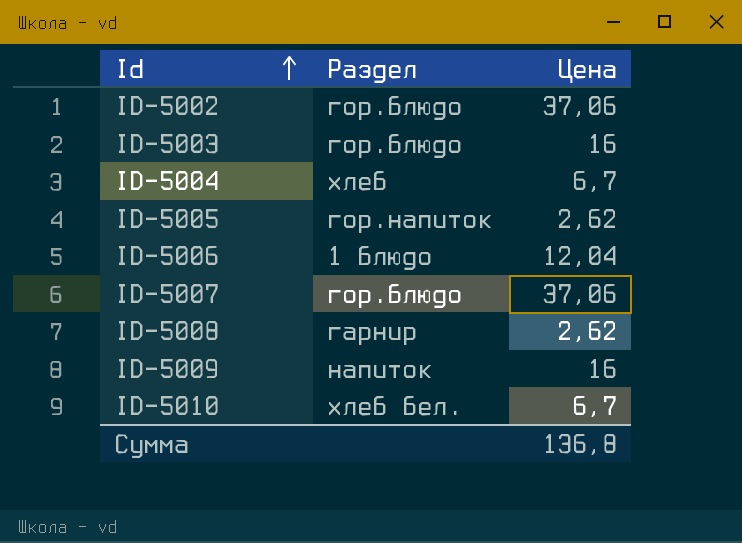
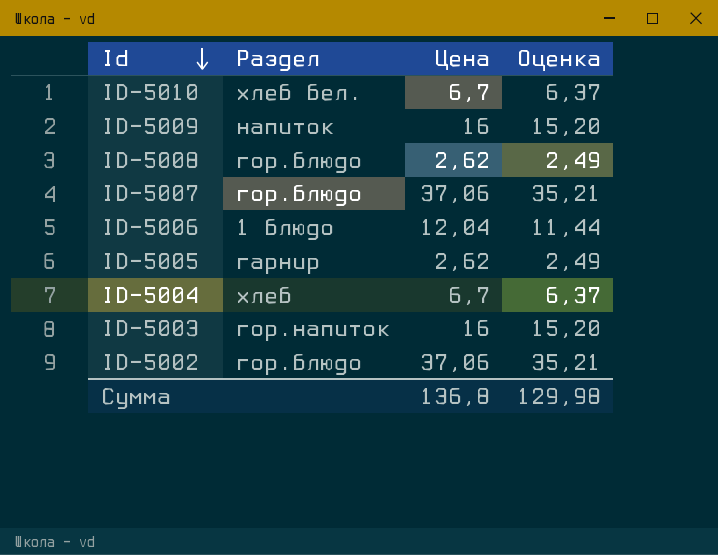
row order: Id ascending -> Id descending
column Оценка | formula: none -> [Цена] * 0,95
ID-5008 | Раздел: гарнир -> гор.блюдо
ID-5005 | Раздел: гор.напиток -> гарнир
ID-5003 | Раздел: гор.блюдо -> гор.напиток

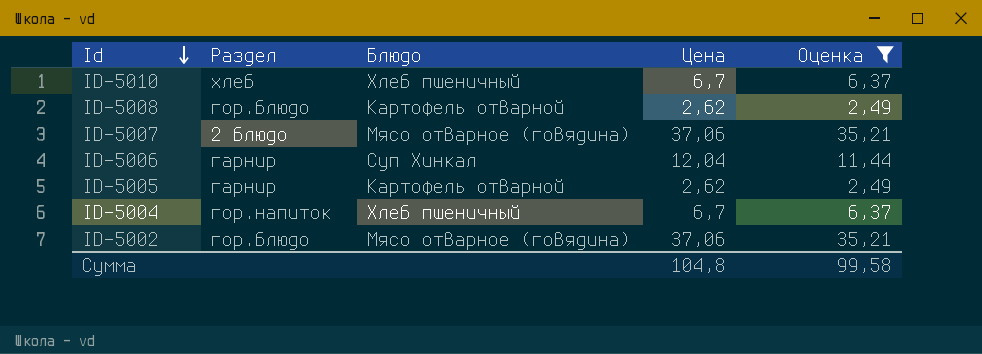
filter: none -> Оценка != 15,20
column Блюдо | position: none -> 3
ID-5010 | Раздел: хлеб бел. -> хлеб
ID-5007 | Раздел: гор.блюдо -> 2 блюдо
ID-5006 | Раздел: 1 блюдо -> гарнир
ID-5004 | Раздел: хлеб -> гор.напиток
Сумма | Цена: 136,8 -> 104,8
Сумма | Оценка: 129,98 -> 99,58

